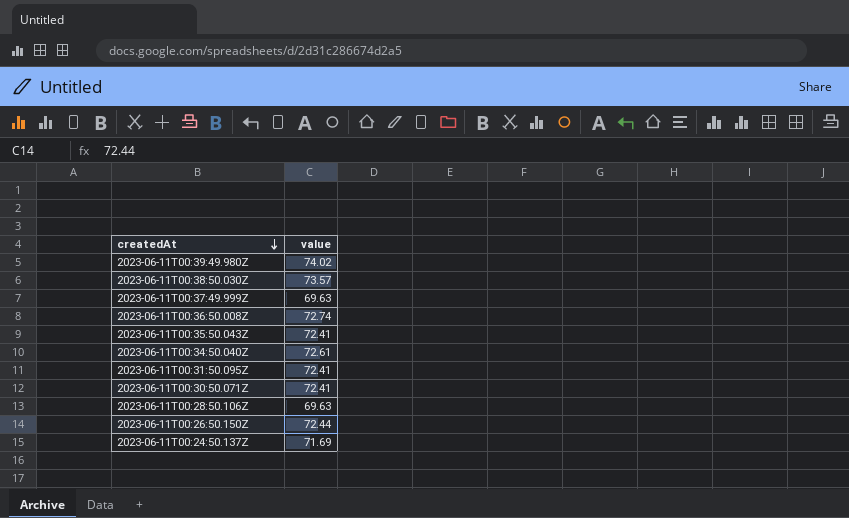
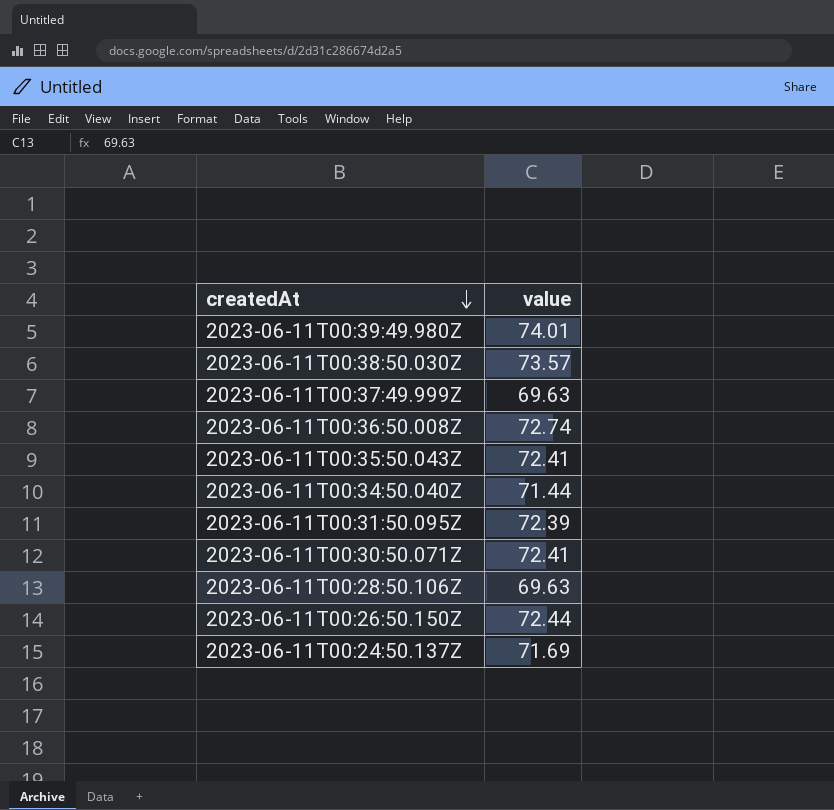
2023-06-11T00:39:49.980Z | value: 74.02 -> 74.01
2023-06-11T00:34:50.040Z | value: 72.61 -> 71.44
2023-06-11T00:31:50.095Z | value: 72.41 -> 72.39

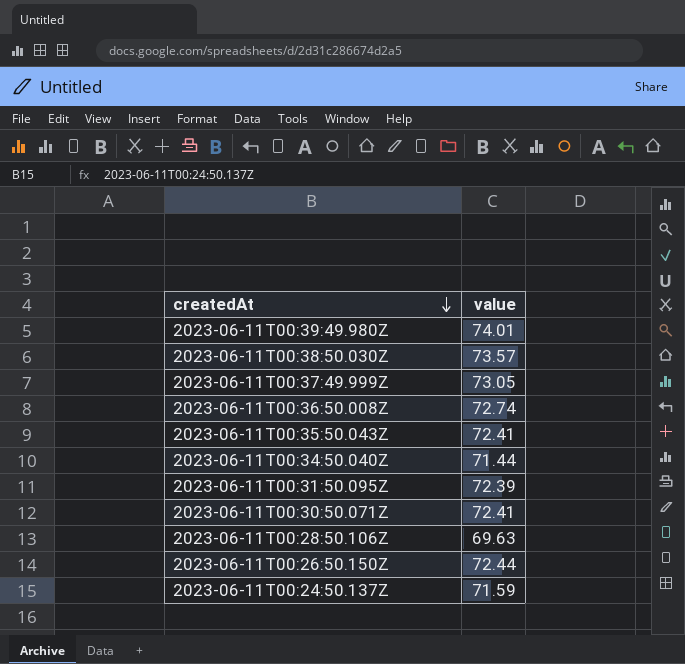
2023-06-11T00:37:49.999Z | value: 69.63 -> 73.05
2023-06-11T00:24:50.137Z | value: 71.69 -> 71.59

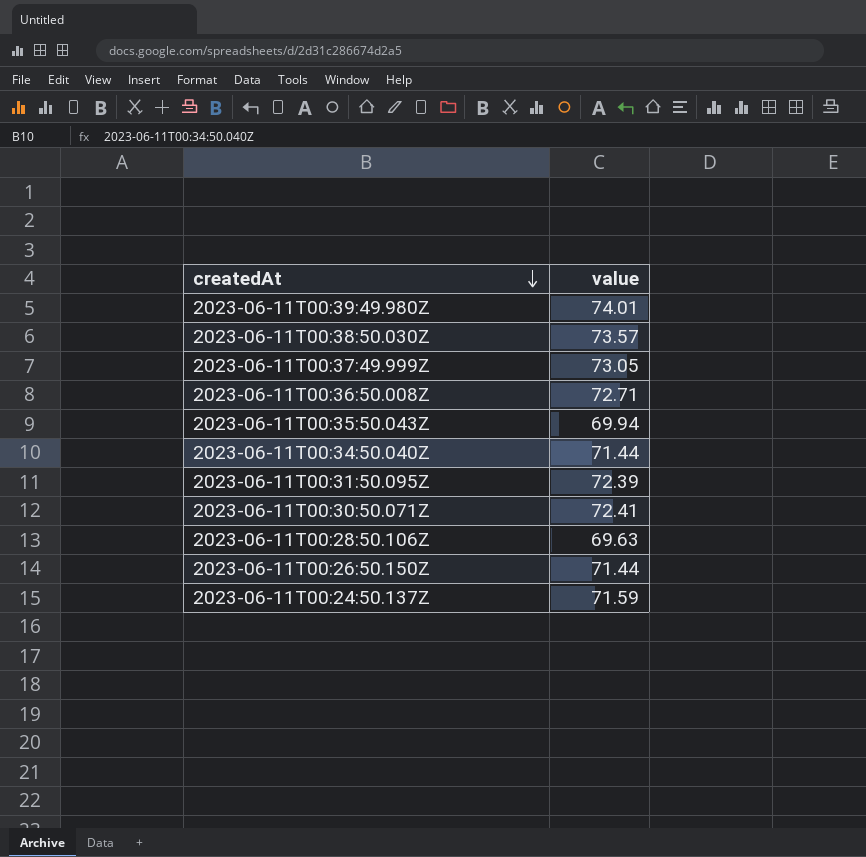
2023-06-11T00:36:50.008Z | value: 72.74 -> 72.71
2023-06-11T00:35:50.043Z | value: 72.41 -> 69.94
2023-06-11T00:26:50.150Z | value: 72.44 -> 71.44

